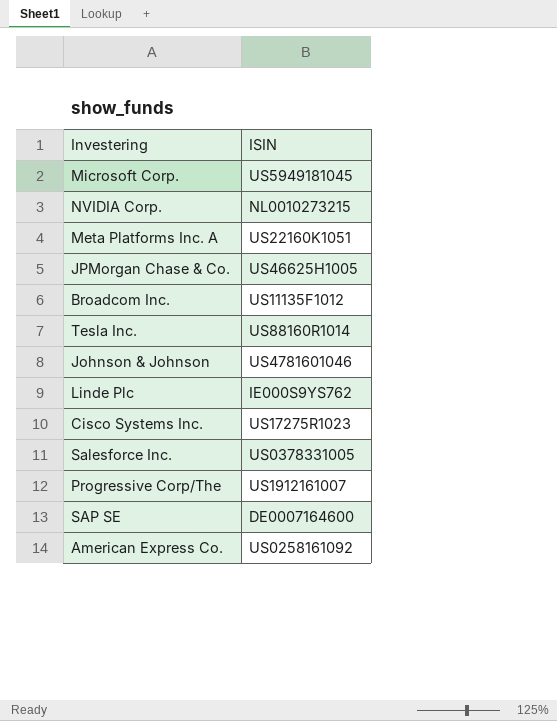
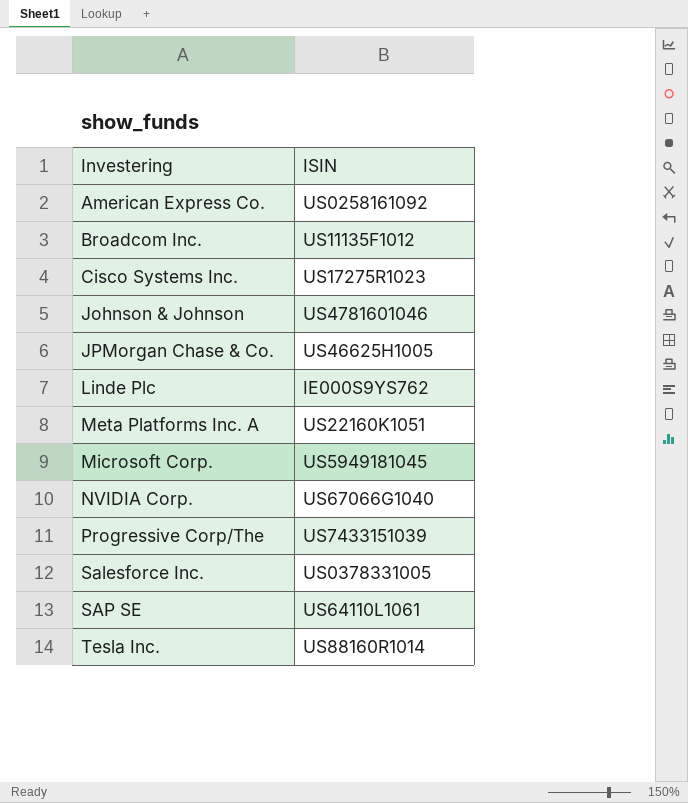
row order: none -> Investering ascending
NVIDIA Corp. | ISIN: NL0010273215 -> US67066G1040
Progressive Corp/The | ISIN: US1912161007 -> US7433151039
SAP SE | ISIN: DE0007164600 -> US64110L1061

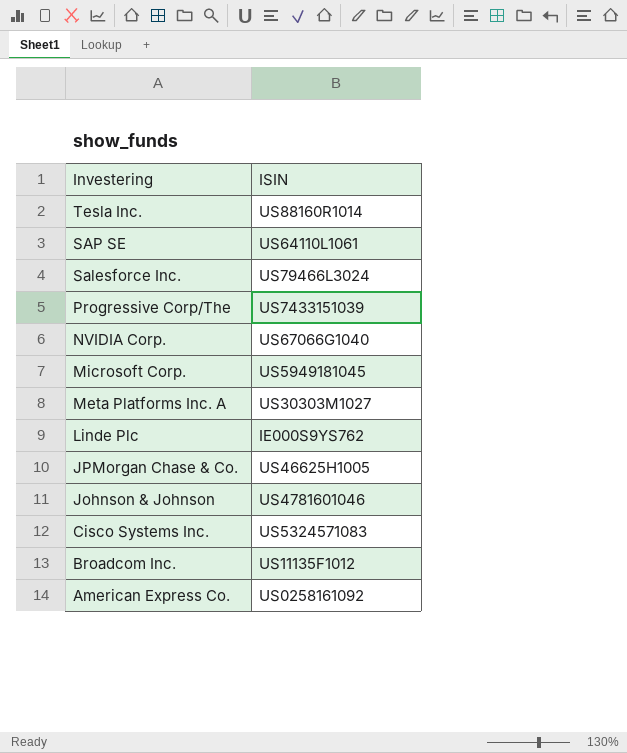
row order: Investering ascending -> Investering descending
Salesforce Inc. | ISIN: US0378331005 -> US79466L3024
Meta Platforms Inc. A | ISIN: US22160K1051 -> US30303M1027
Cisco Systems Inc. | ISIN: US17275R1023 -> US5324571083

